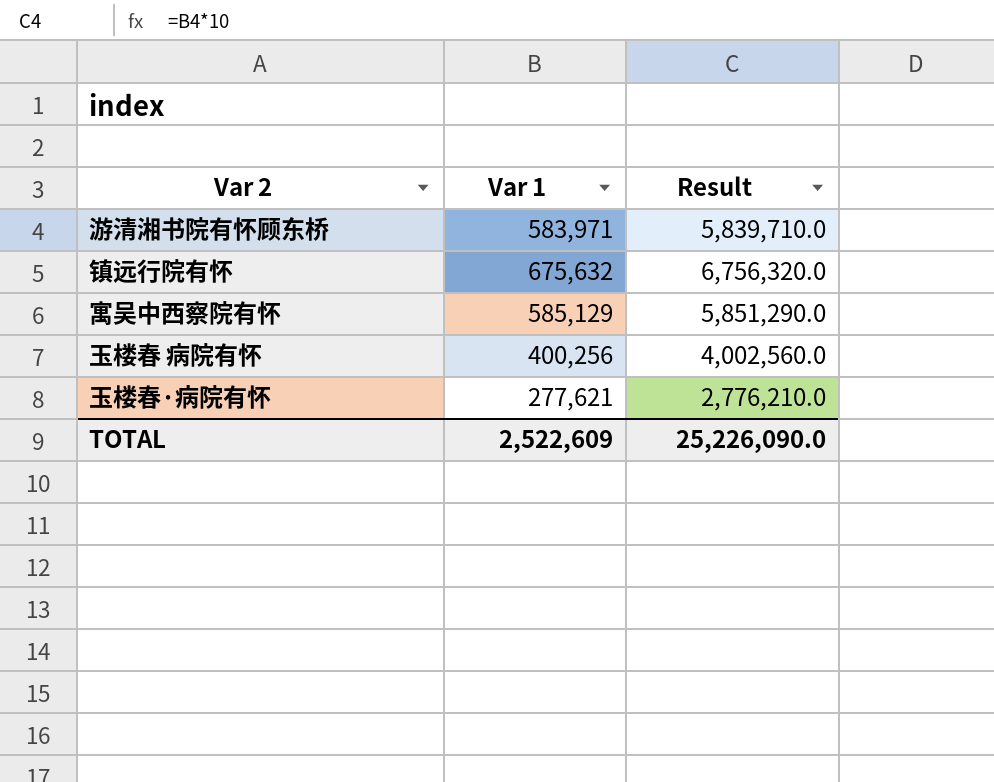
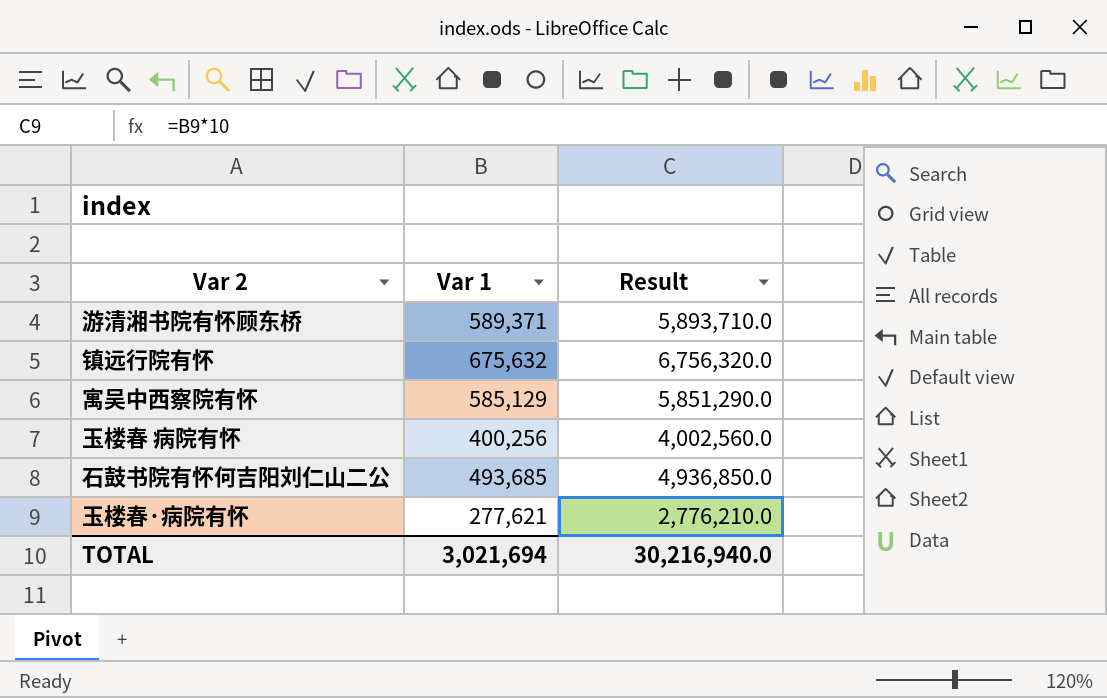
游清湘书院有怀顾东桥 | Var 1: 583,971 -> 589,371
游清湘书院有怀顾东桥 | Result: 5,839,710.0 -> 5,893,710.0
row 石鼓书院有怀何吉阳刘仁山二公: none -> 493,685 | 4,936,850.0
TOTAL | Var 1: 2,522,609 -> 3,021,694
TOTAL | Result: 25,226,090.0 -> 30,216,940.0

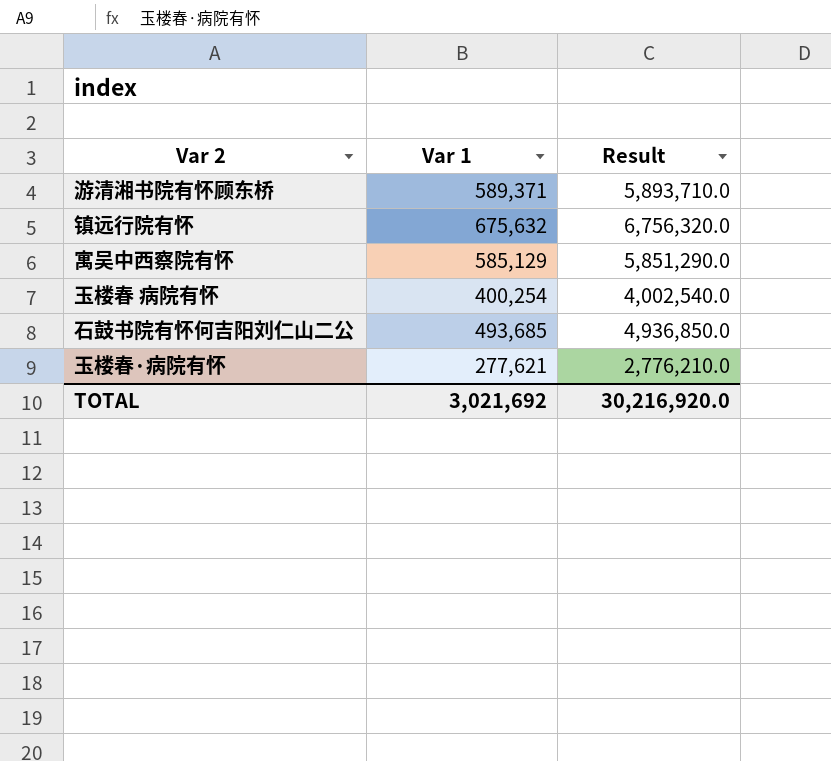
玉楼春 病院有怀 | Var 1: 400,256 -> 400,254
玉楼春 病院有怀 | Result: 4,002,560.0 -> 4,002,540.0
TOTAL | Var 1: 3,021,694 -> 3,021,692
TOTAL | Result: 30,216,940.0 -> 30,216,920.0

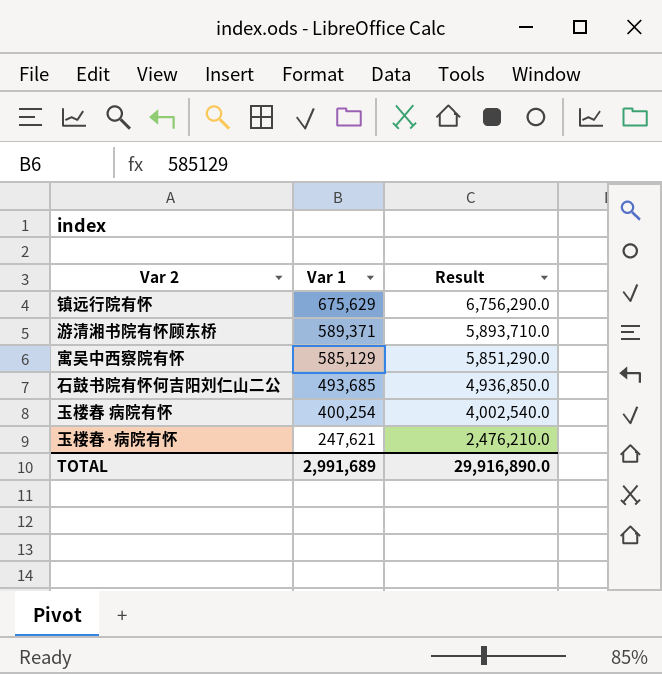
row order: none -> Var 1 descending
镇远行院有怀 | Var 1: 675,632 -> 675,629
镇远行院有怀 | Result: 6,756,320.0 -> 6,756,290.0
玉楼春·病院有怀 | Var 1: 277,621 -> 247,621
玉楼春·病院有怀 | Result: 2,776,210.0 -> 2,476,210.0
TOTAL | Var 1: 3,021,692 -> 2,991,689
TOTAL | Result: 30,216,920.0 -> 29,916,890.0

